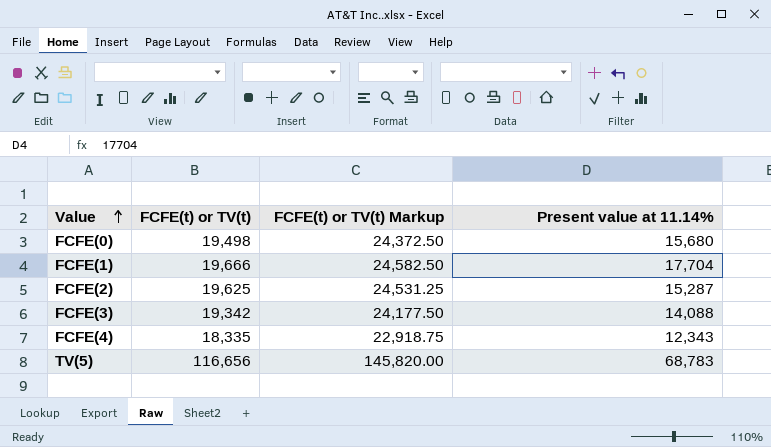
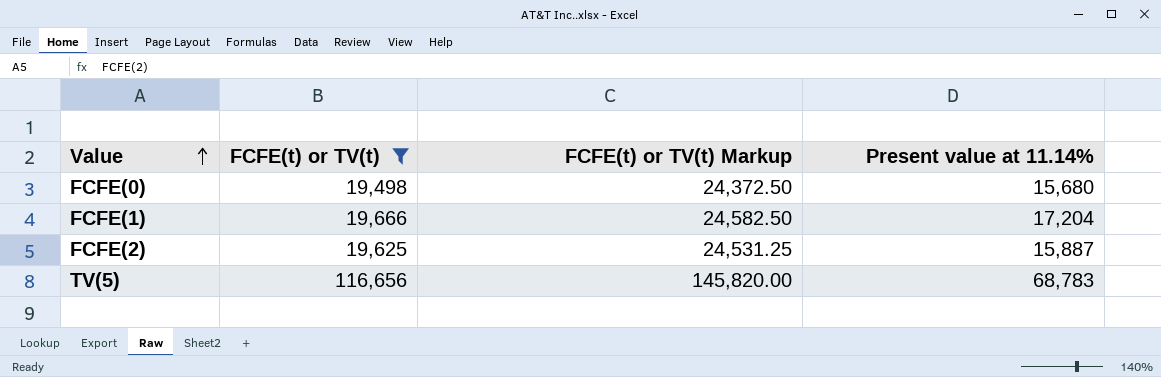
filter: none -> FCFE(t) or TV(t) >= 19,498
FCFE(1) | Present value at 11.14%: 17,704 -> 17,204
FCFE(2) | Present value at 11.14%: 15,287 -> 15,887

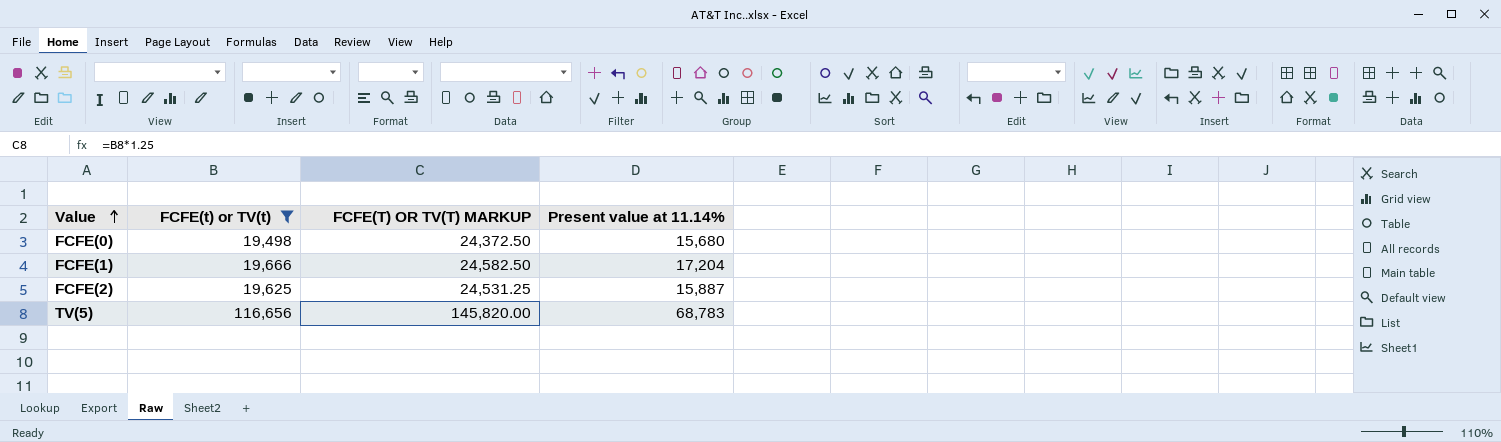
column name: FCFE(t) or TV(t) Markup -> FCFE(T) OR TV(T) MARKUP

